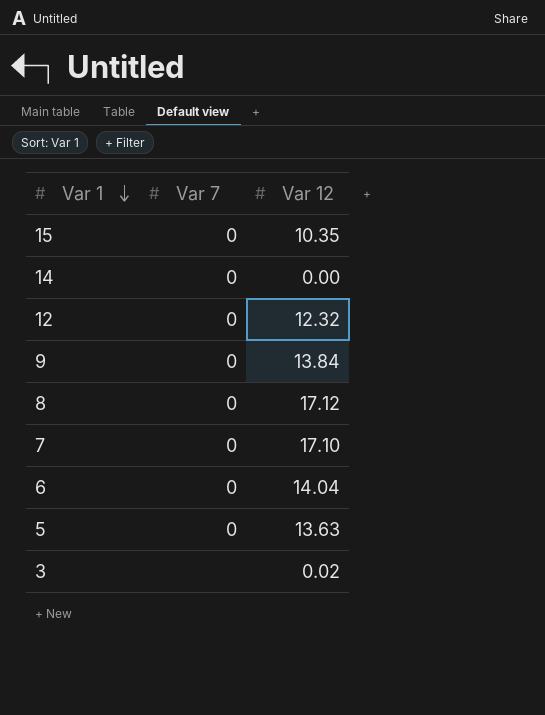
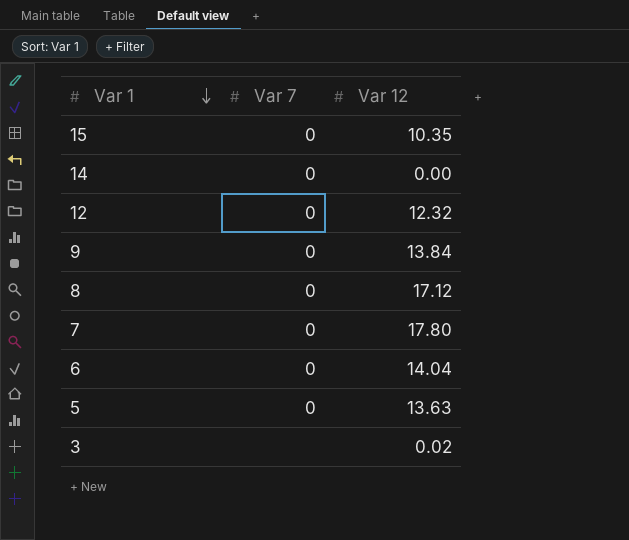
7 | Var 12: 17.10 -> 17.80

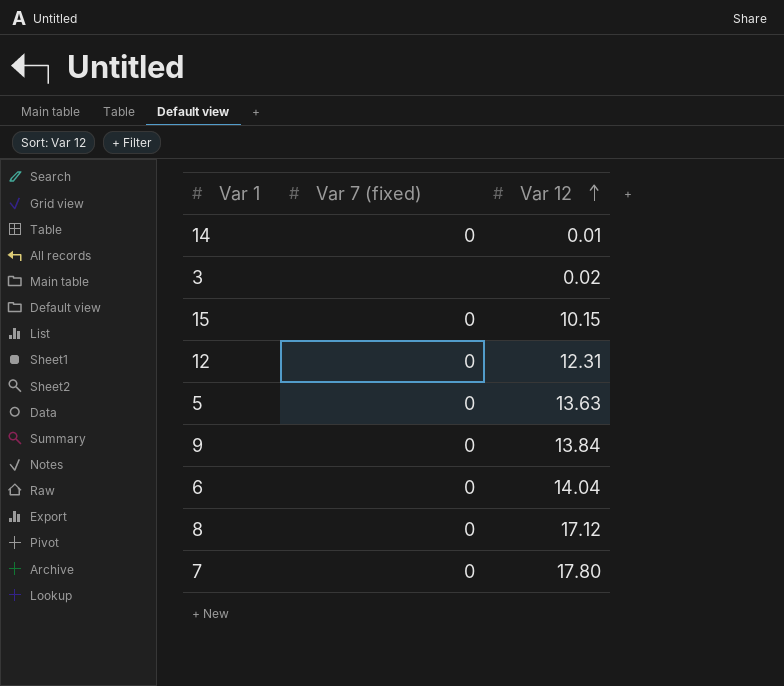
row order: Var 1 descending -> Var 12 ascending
column name: Var 7 -> Var 7 (fixed)
14 | Var 12: 0.00 -> 0.01
15 | Var 12: 10.35 -> 10.15
12 | Var 12: 12.32 -> 12.31

